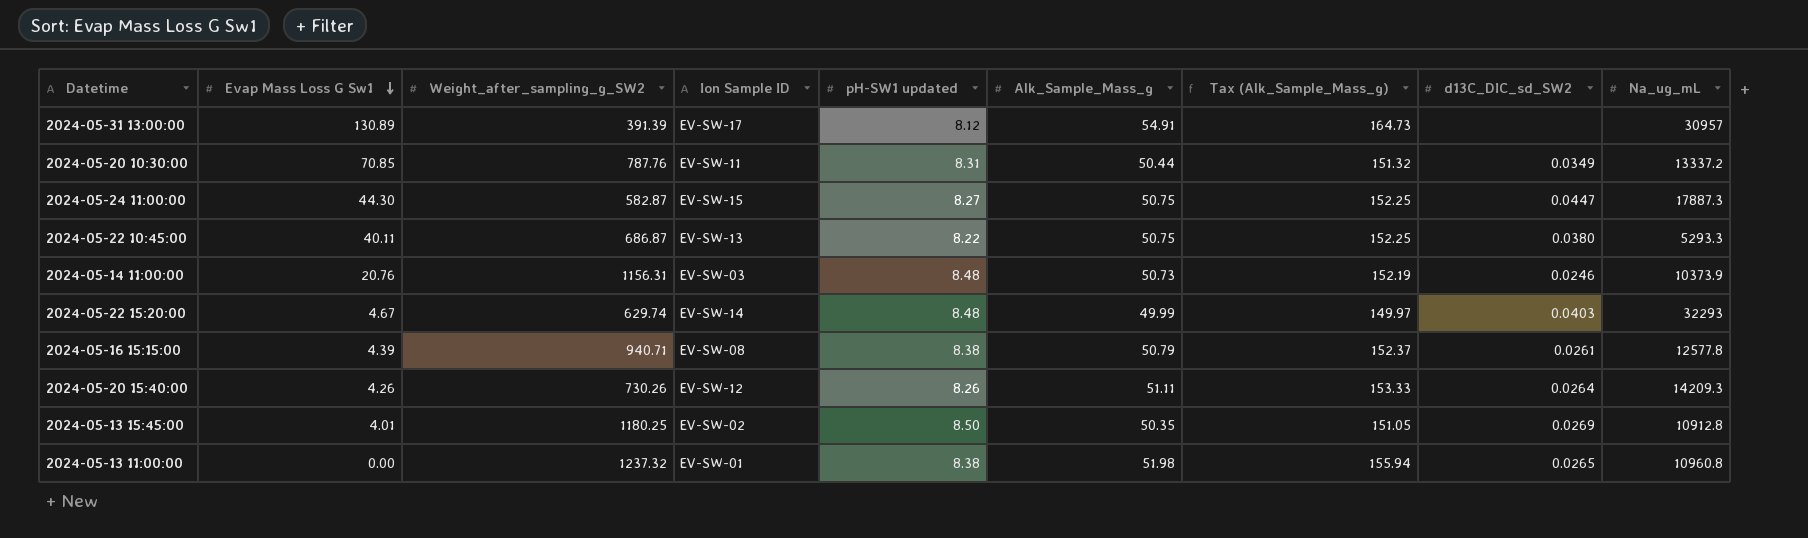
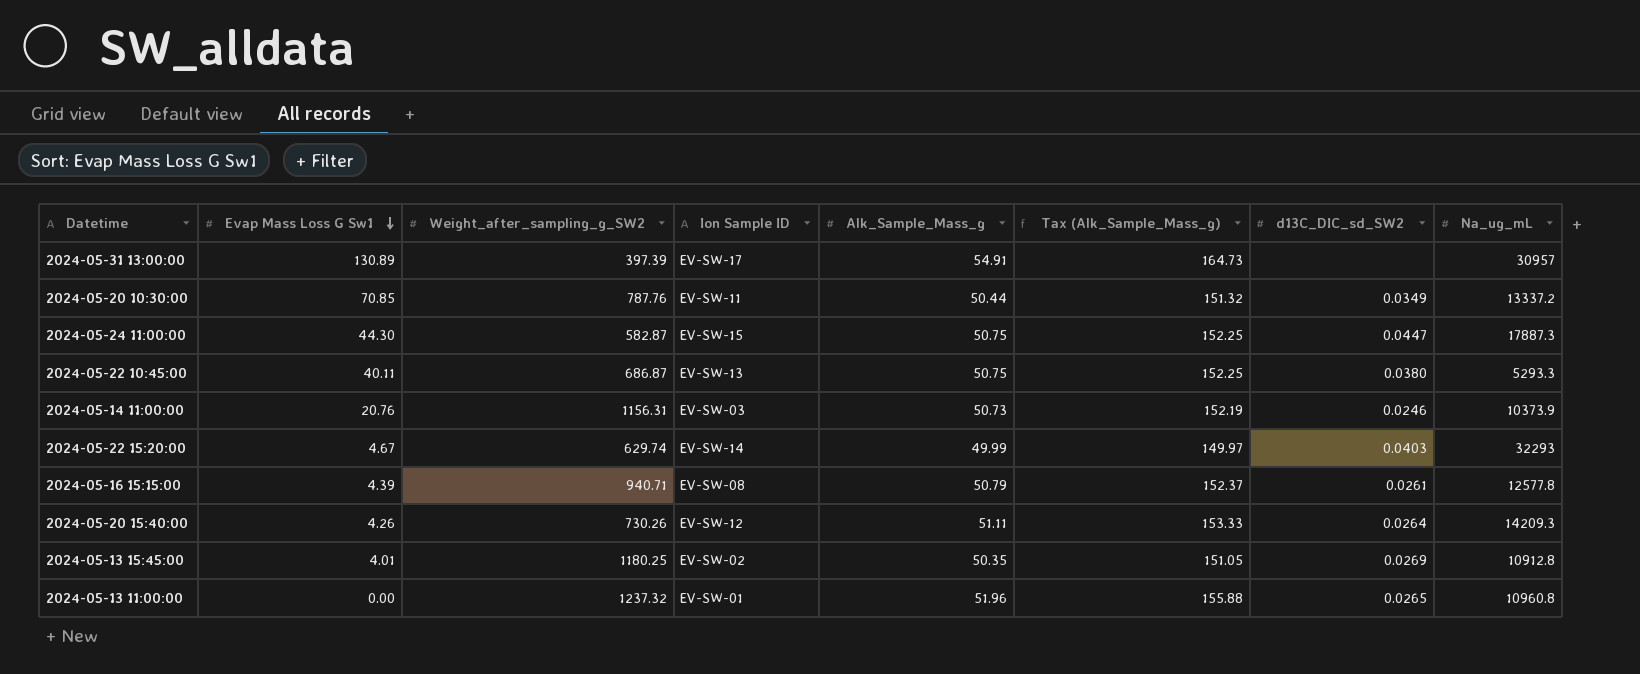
column pH-SW1 updated | position: 5 -> none
2024-05-31 13:00:00 | Weight_after_sampling_g_SW2: 391.39 -> 397.39
2024-05-13 11:00:00 | Alk_Sample_Mass_g: 51.98 -> 51.96
2024-05-13 11:00:00 | Tax (Alk_Sample_Mass_g): 155.94 -> 155.88

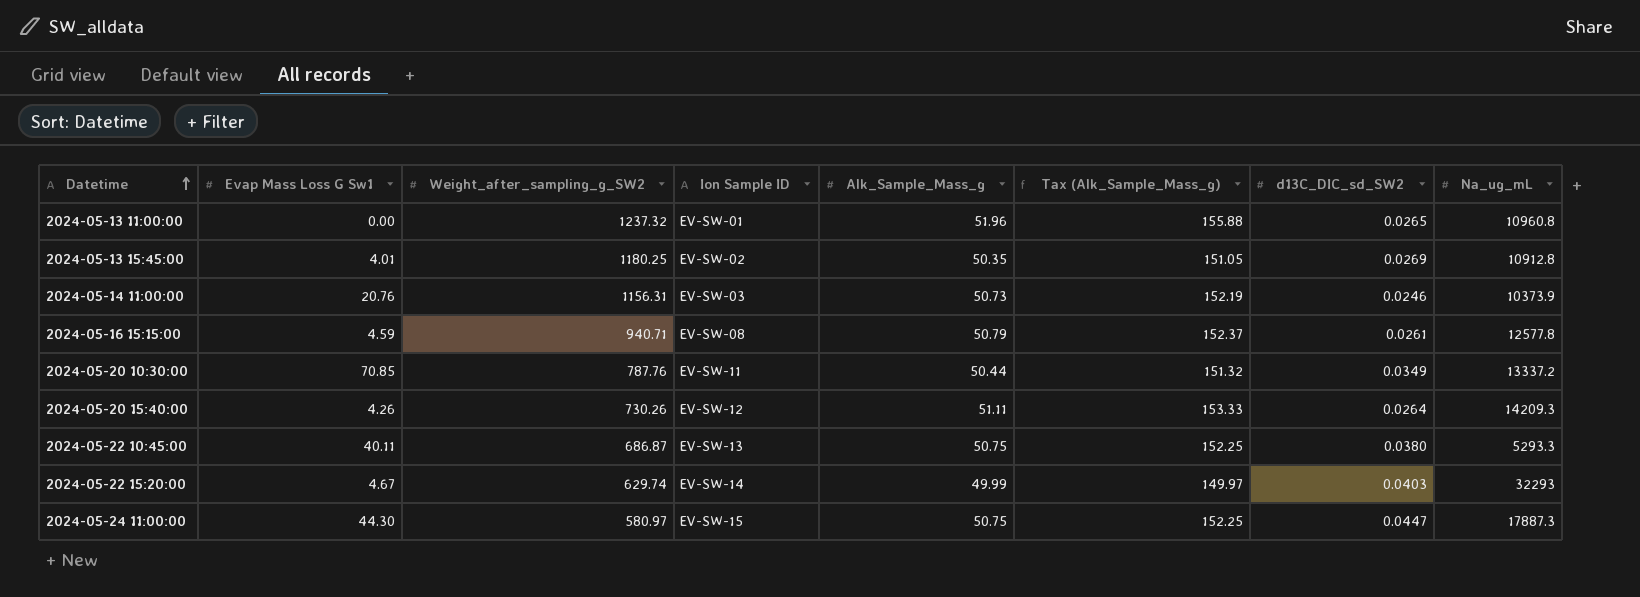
row order: Evap Mass Loss G Sw1 descending -> Datetime ascending
row 2024-05-31 13:00:00: 130.89 | 397.39 | EV-SW-17 | 54.91 | 164.73 | none | 30957 -> none
2024-05-16 15:15:00 | Evap Mass Loss G Sw1: 4.39 -> 4.59
2024-05-24 11:00:00 | Weight_after_sampling_g_SW2: 582.87 -> 580.97

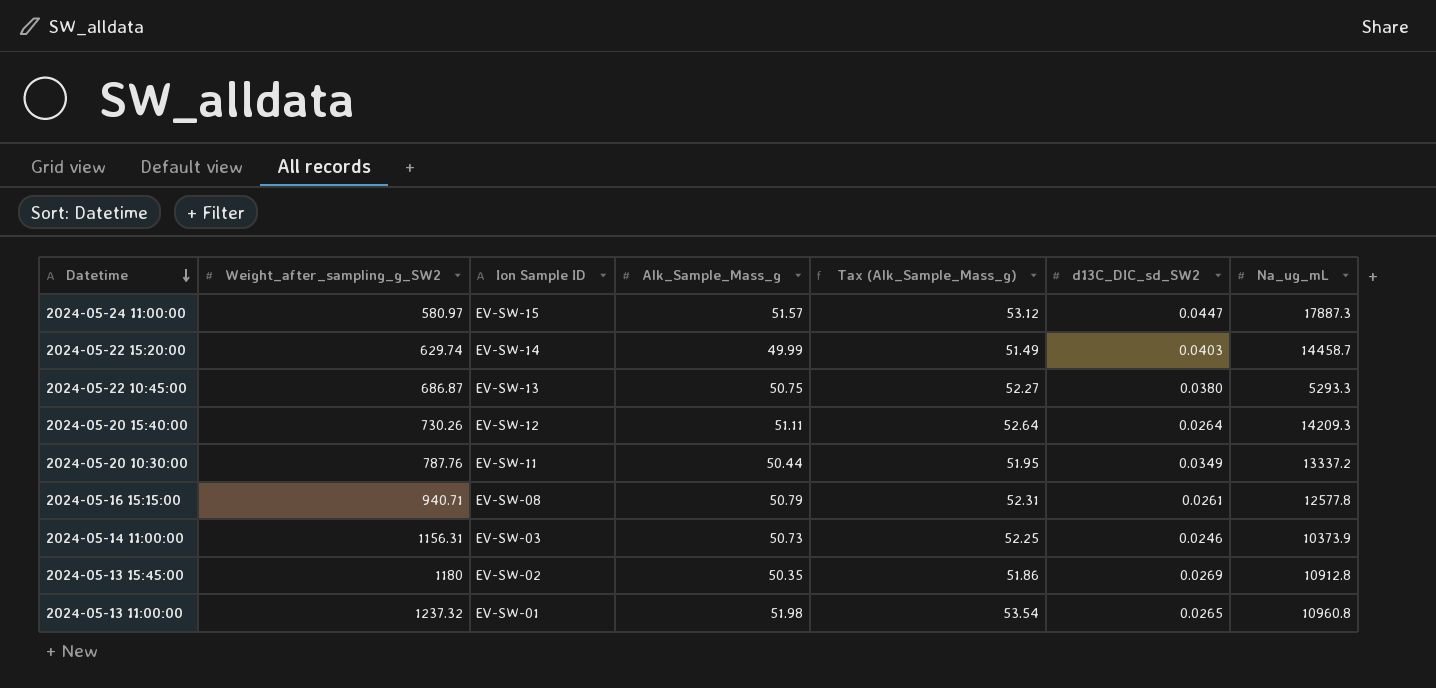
row order: Datetime ascending -> Datetime descending
column Evap Mass Loss G Sw1 | position: 2 -> none
column Tax (Alk_Sample_Mass_g) | formula: [Alk_Sample_Mass_g] * 3 -> [Alk_Sample_Mass_g] * 1.03
2024-05-24 11:00:00 | Alk_Sample_Mass_g: 50.75 -> 51.57
2024-05-22 15:20:00 | Na_ug_mL: 32293 -> 14458.7
2024-05-13 15:45:00 | Weight_after_sampling_g_SW2: 1180.25 -> 1180
2024-05-13 11:00:00 | Alk_Sample_Mass_g: 51.96 -> 51.98

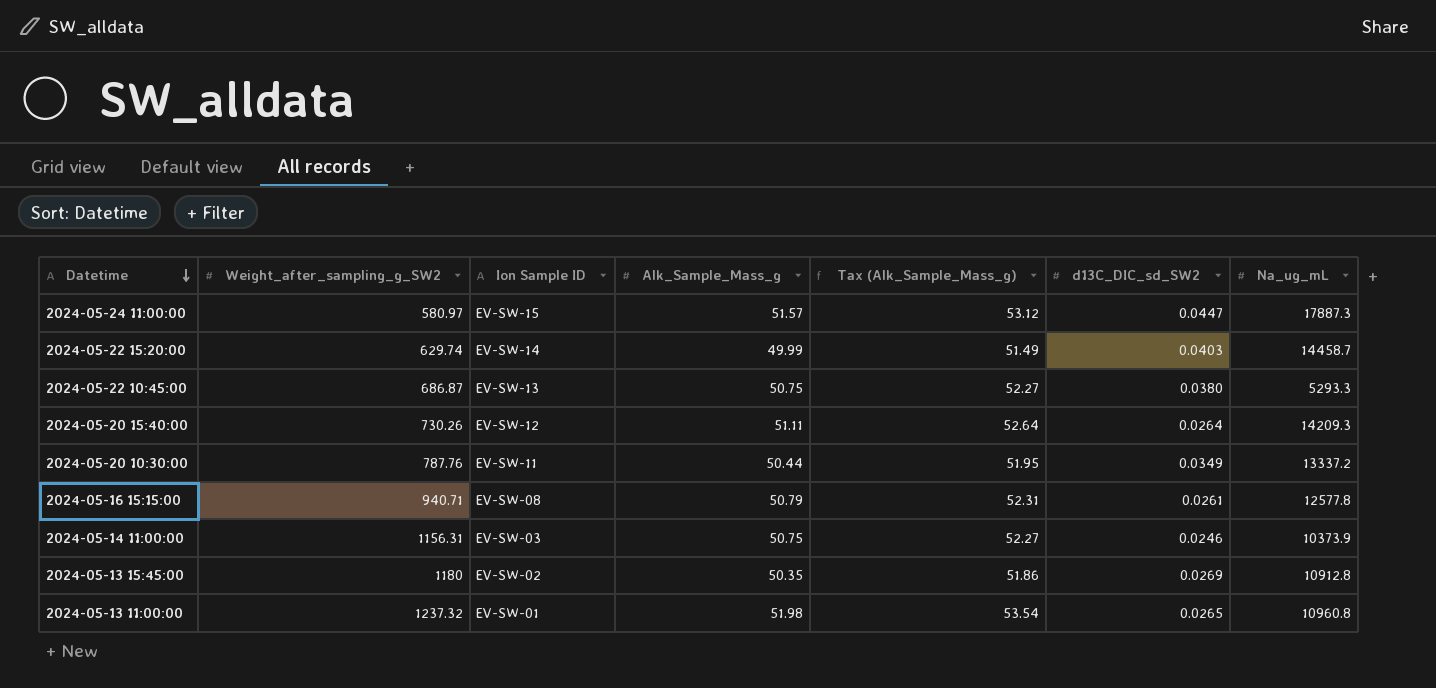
2024-05-14 11:00:00 | Alk_Sample_Mass_g: 50.73 -> 50.75
2024-05-14 11:00:00 | Tax (Alk_Sample_Mass_g): 52.25 -> 52.27

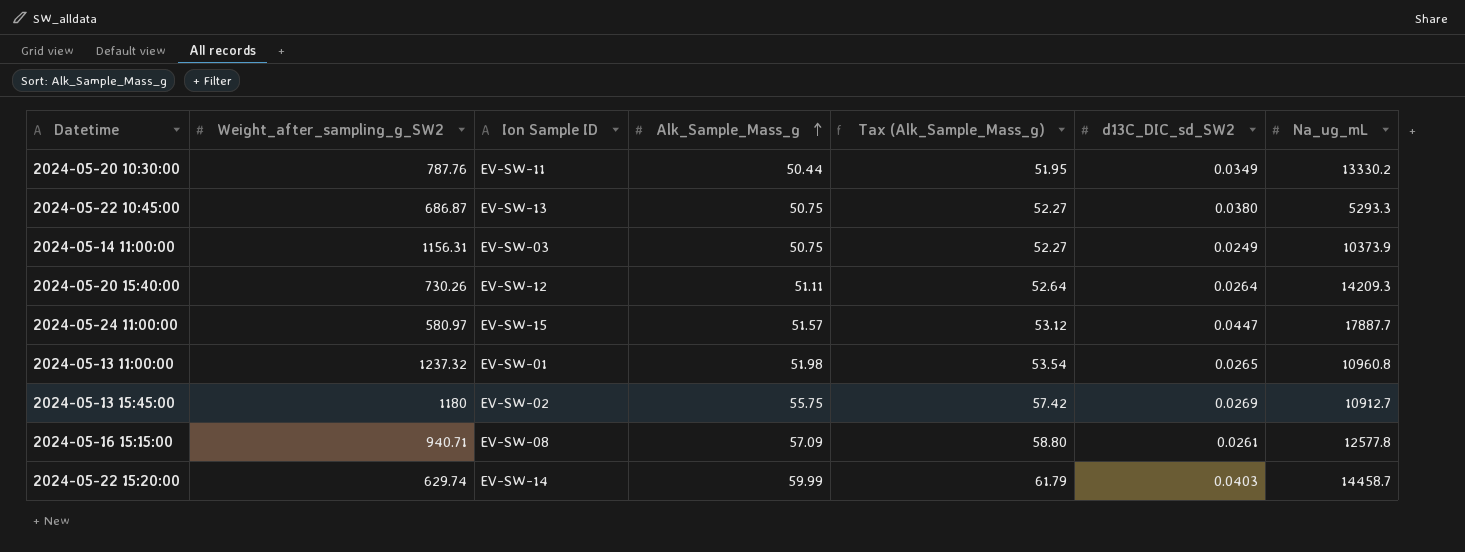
row order: Datetime descending -> Alk_Sample_Mass_g ascending
2024-05-20 10:30:00 | Na_ug_mL: 13337.2 -> 13330.2
2024-05-14 11:00:00 | d13C_DIC_sd_SW2: 0.0246 -> 0.0249
2024-05-24 11:00:00 | Na_ug_mL: 17887.3 -> 17887.7
2024-05-13 15:45:00 | Alk_Sample_Mass_g: 50.35 -> 55.75
2024-05-13 15:45:00 | Tax (Alk_Sample_Mass_g): 51.86 -> 57.42
2024-05-13 15:45:00 | Na_ug_mL: 10912.8 -> 10912.7
2024-05-16 15:15:00 | Alk_Sample_Mass_g: 50.79 -> 57.09
2024-05-16 15:15:00 | Tax (Alk_Sample_Mass_g): 52.31 -> 58.80
2024-05-22 15:20:00 | Alk_Sample_Mass_g: 49.99 -> 59.99
2024-05-22 15:20:00 | Tax (Alk_Sample_Mass_g): 51.49 -> 61.79

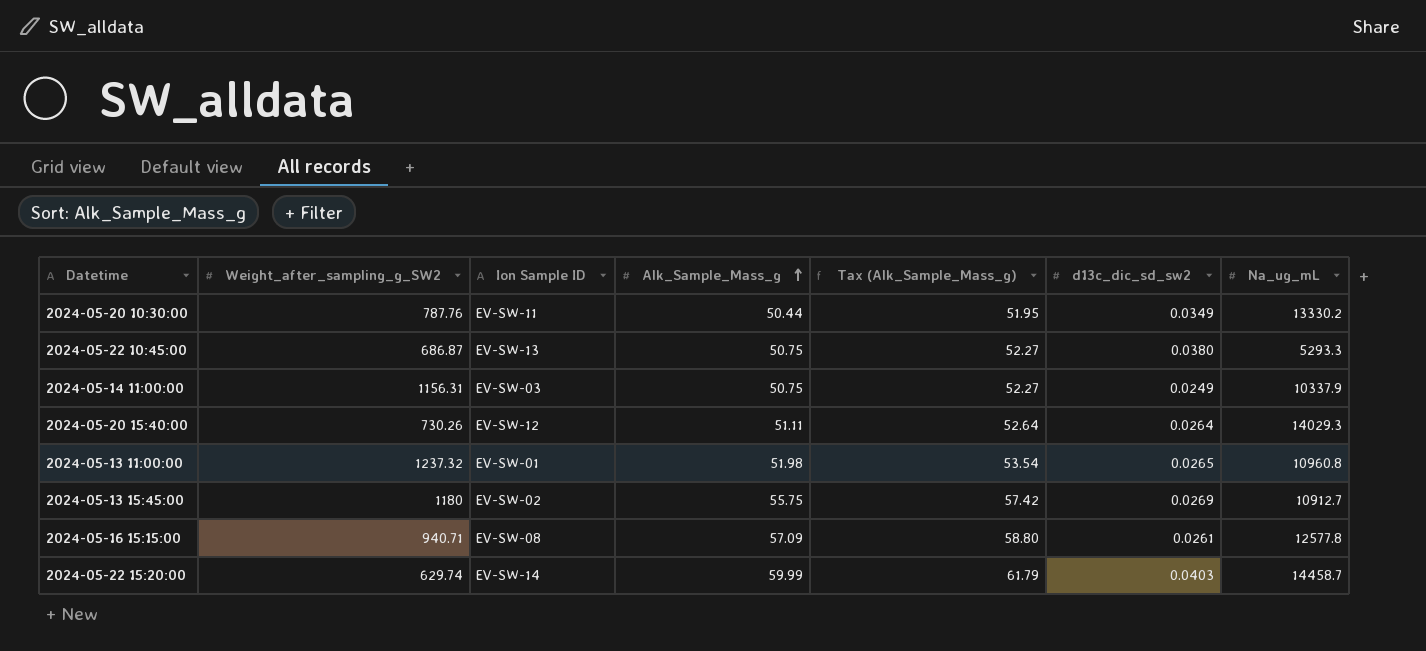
column name: d13C_DIC_sd_SW2 -> d13c_dic_sd_sw2
row 2024-05-24 11:00:00: 580.97 | EV-SW-15 | 51.57 | 53.12 | 0.0447 | 17887.7 -> none
2024-05-14 11:00:00 | Na_ug_mL: 10373.9 -> 10337.9
2024-05-20 15:40:00 | Na_ug_mL: 14209.3 -> 14029.3

